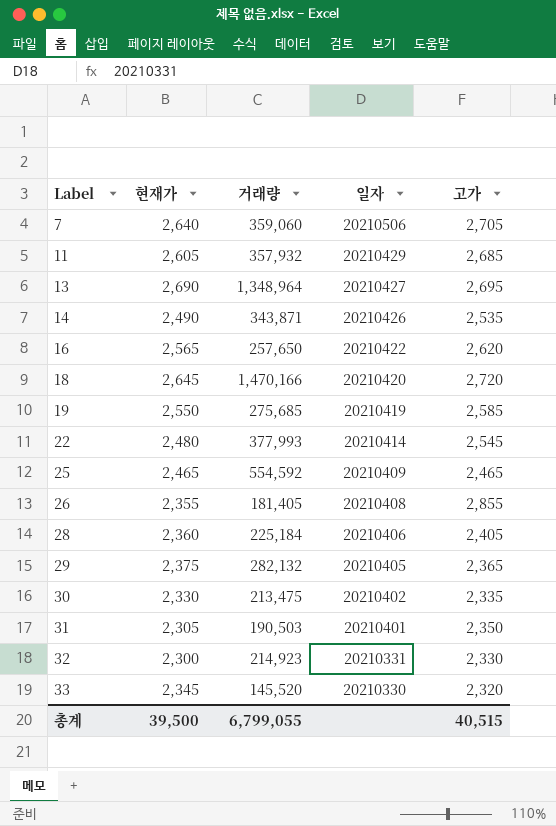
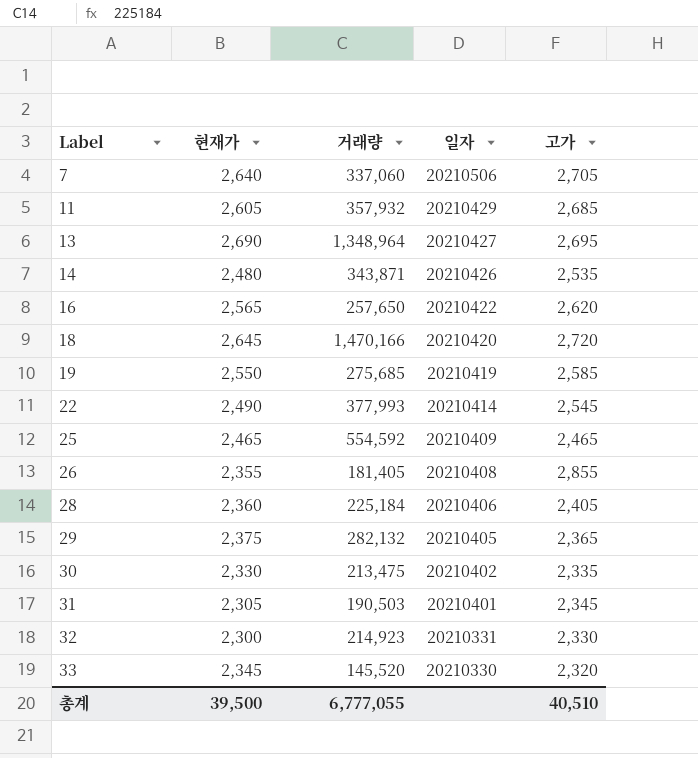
7 | 거래량: 359,060 -> 337,060
14 | 현재가: 2,490 -> 2,480
22 | 현재가: 2,480 -> 2,490
31 | 고가: 2,350 -> 2,345
총계 | 거래량: 6,799,055 -> 6,777,055
총계 | 고가: 40,515 -> 40,510

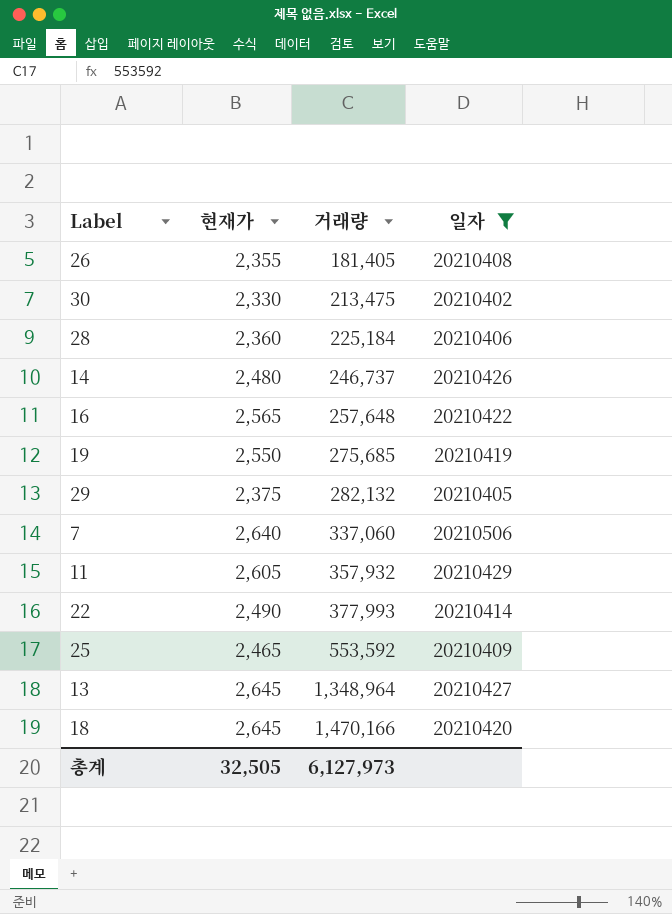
filter: none -> 일자 >= 20210402
row order: Label ascending -> 거래량 ascending
column 고가 | position: 5 -> none
14 | 거래량: 343,871 -> 246,737
16 | 거래량: 257,650 -> 257,648
25 | 거래량: 554,592 -> 553,592
13 | 현재가: 2,690 -> 2,645
총계 | 현재가: 39,500 -> 32,505
총계 | 거래량: 6,777,055 -> 6,127,973

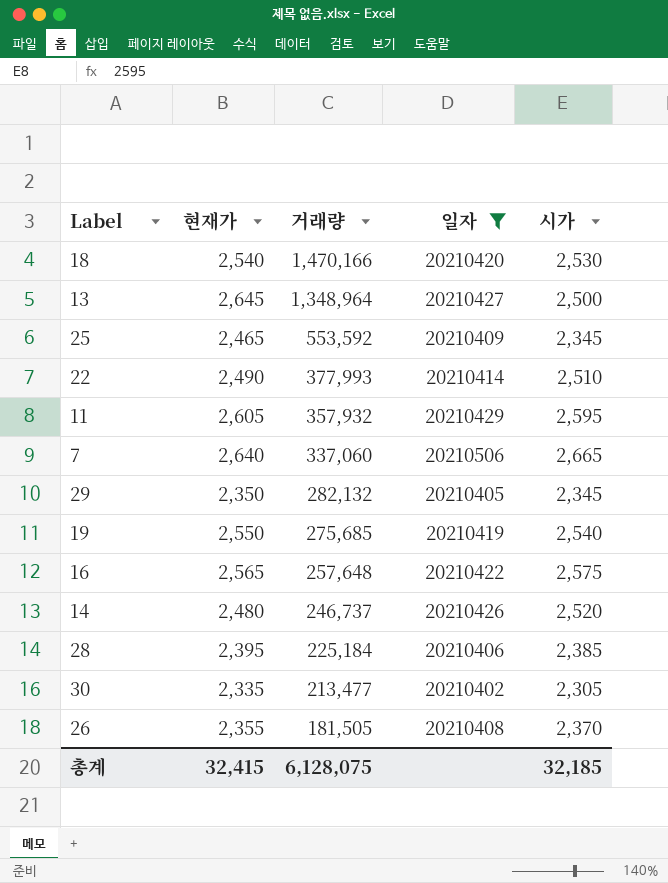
row order: 거래량 ascending -> 거래량 descending
column 시가 | position: none -> 5
18 | 현재가: 2,645 -> 2,540
29 | 현재가: 2,375 -> 2,350
28 | 현재가: 2,360 -> 2,395
30 | 현재가: 2,330 -> 2,335
30 | 거래량: 213,475 -> 213,477
26 | 거래량: 181,405 -> 181,505
총계 | 현재가: 32,505 -> 32,415
총계 | 거래량: 6,127,973 -> 6,128,075

